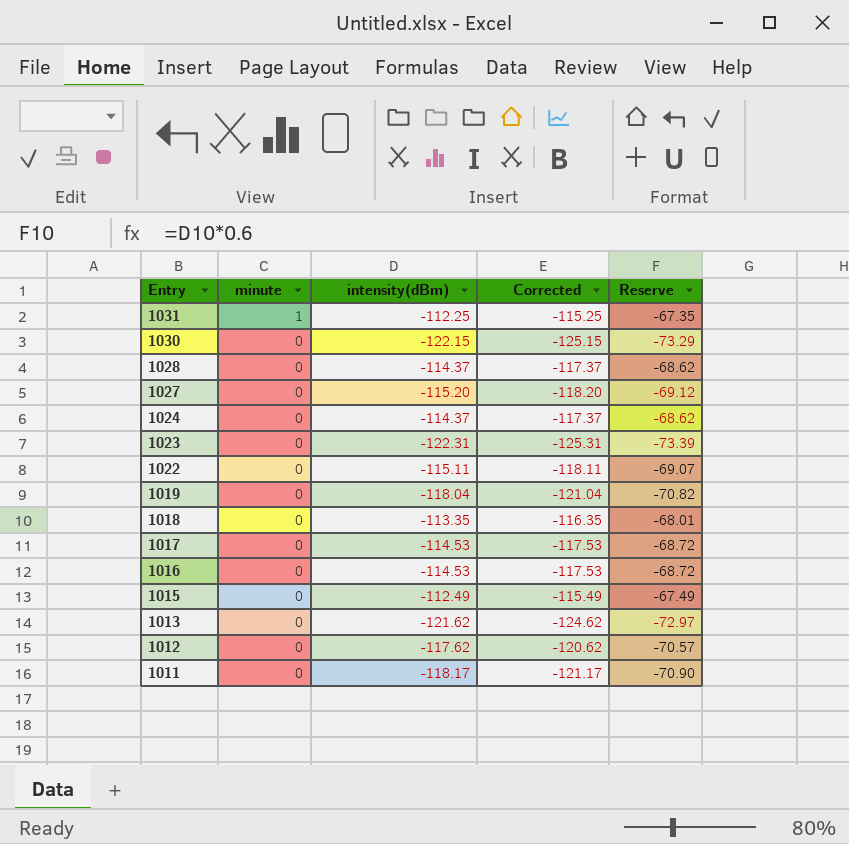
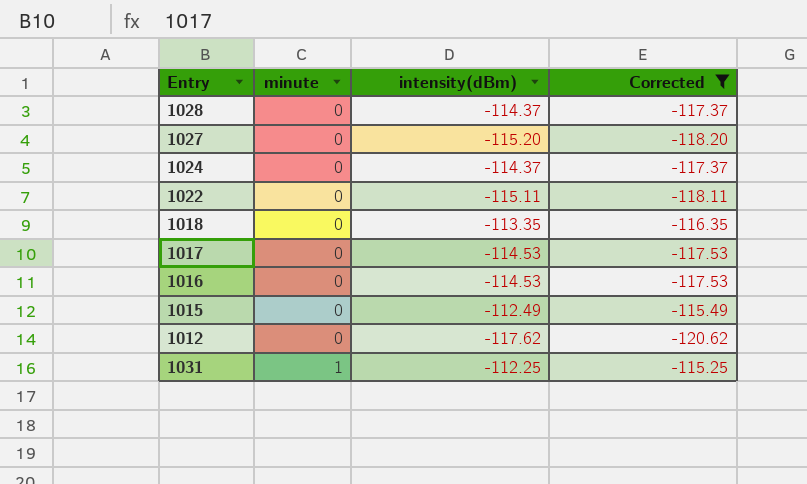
filter: none -> Corrected >= -120.62
row order: Entry descending -> minute ascending
column Reserve | formula: [intensity(dBm)] * 0.6 -> none

